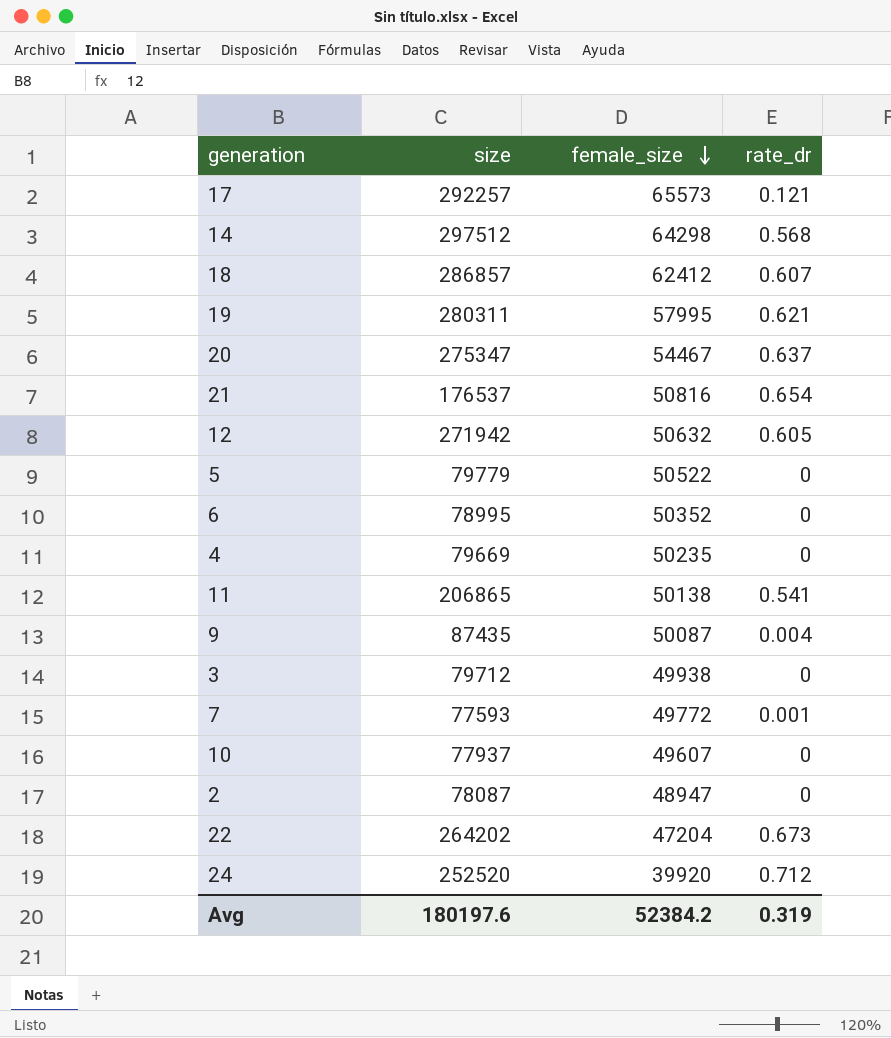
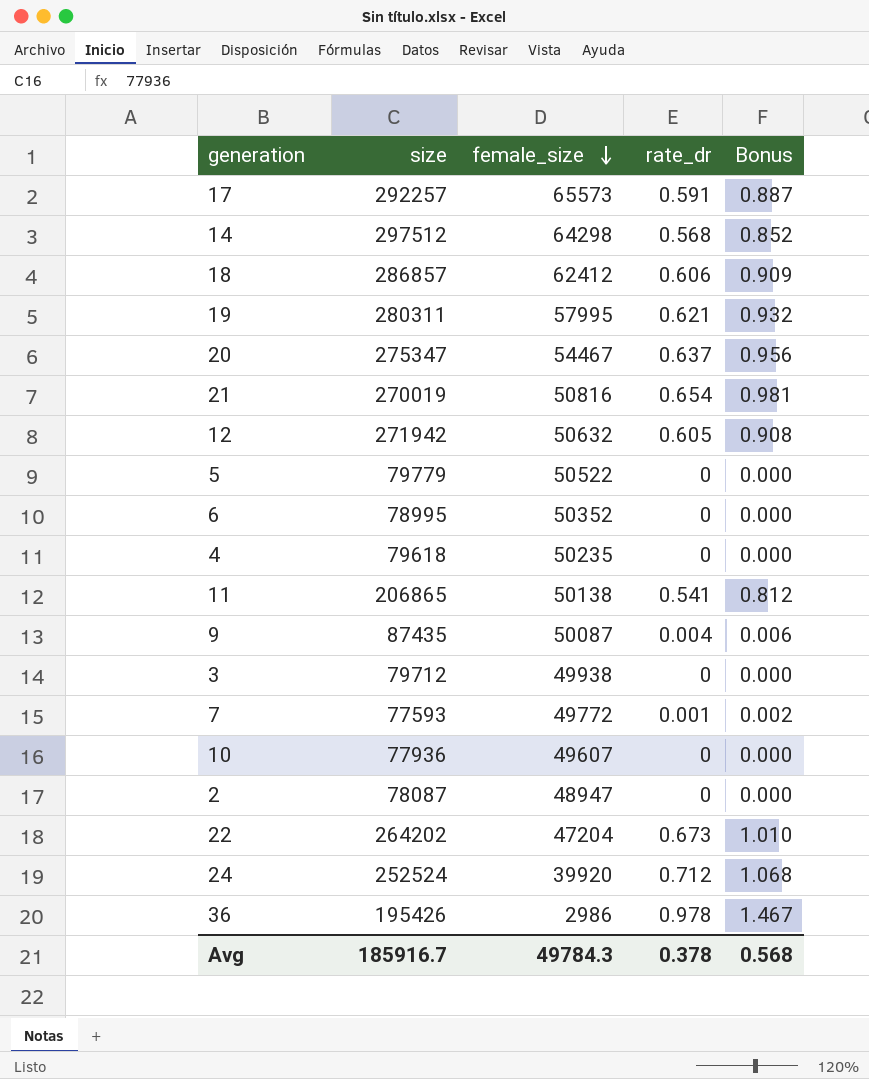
column Bonus | formula: none -> [rate_dr] * 1.5
17 | rate_dr: 0.121 -> 0.591
18 | rate_dr: 0.607 -> 0.606
21 | size: 176537 -> 270019
4 | size: 79669 -> 79618
10 | size: 77937 -> 77936
24 | size: 252520 -> 252524
row 36: none -> 195426 | 2986 | 0.978 | 1.467
Avg | size: 180197.6 -> 185916.7
Avg | female_size: 52384.2 -> 49784.3
Avg | rate_dr: 0.319 -> 0.378

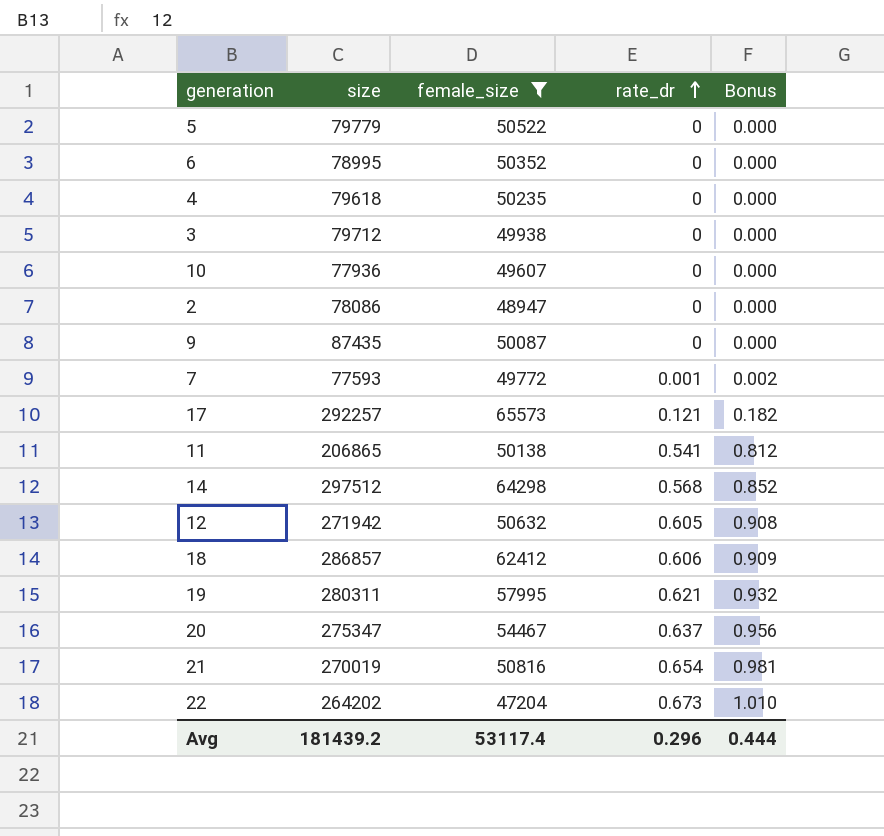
filter: none -> female_size >= 47204
row order: female_size descending -> rate_dr ascending
2 | size: 78087 -> 78086
9 | rate_dr: 0.004 -> 0
9 | Bonus: 0.006 -> 0.000
17 | rate_dr: 0.591 -> 0.121
17 | Bonus: 0.887 -> 0.182
Avg | size: 185916.7 -> 181439.2
Avg | female_size: 49784.3 -> 53117.4
Avg | rate_dr: 0.378 -> 0.296
Avg | Bonus: 0.568 -> 0.444

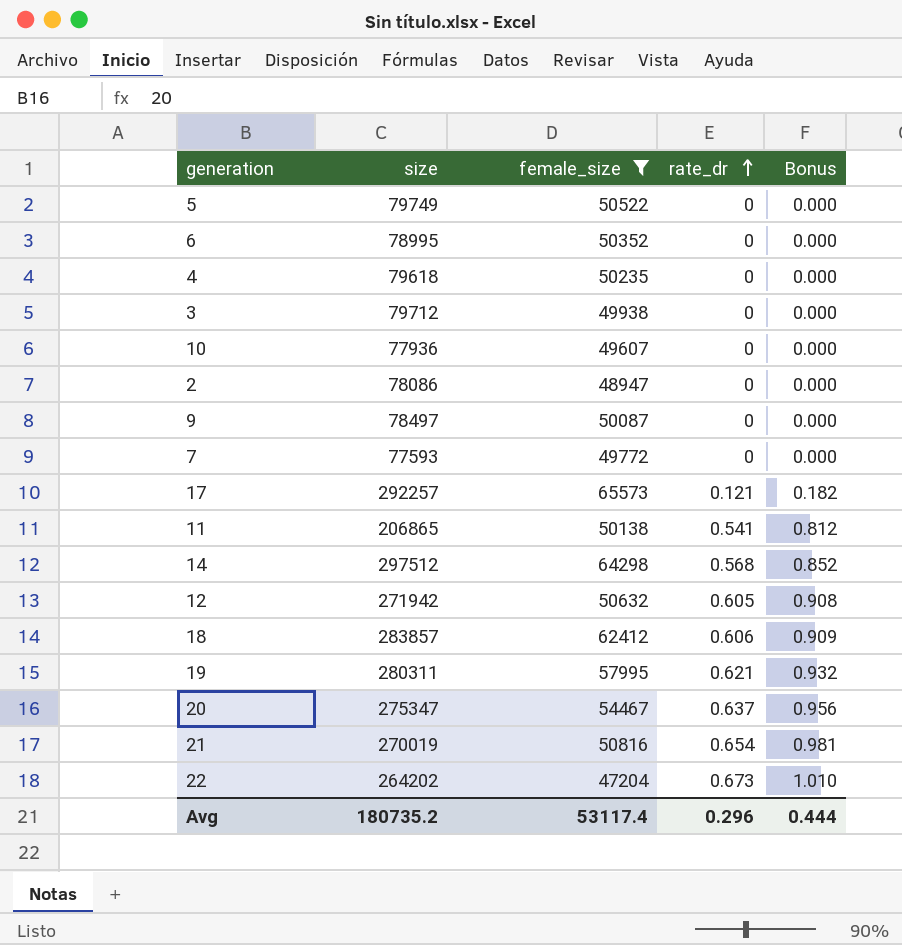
5 | size: 79779 -> 79749
9 | size: 87435 -> 78497
7 | rate_dr: 0.001 -> 0
7 | Bonus: 0.002 -> 0.000
18 | size: 286857 -> 283857
Avg | size: 181439.2 -> 180735.2

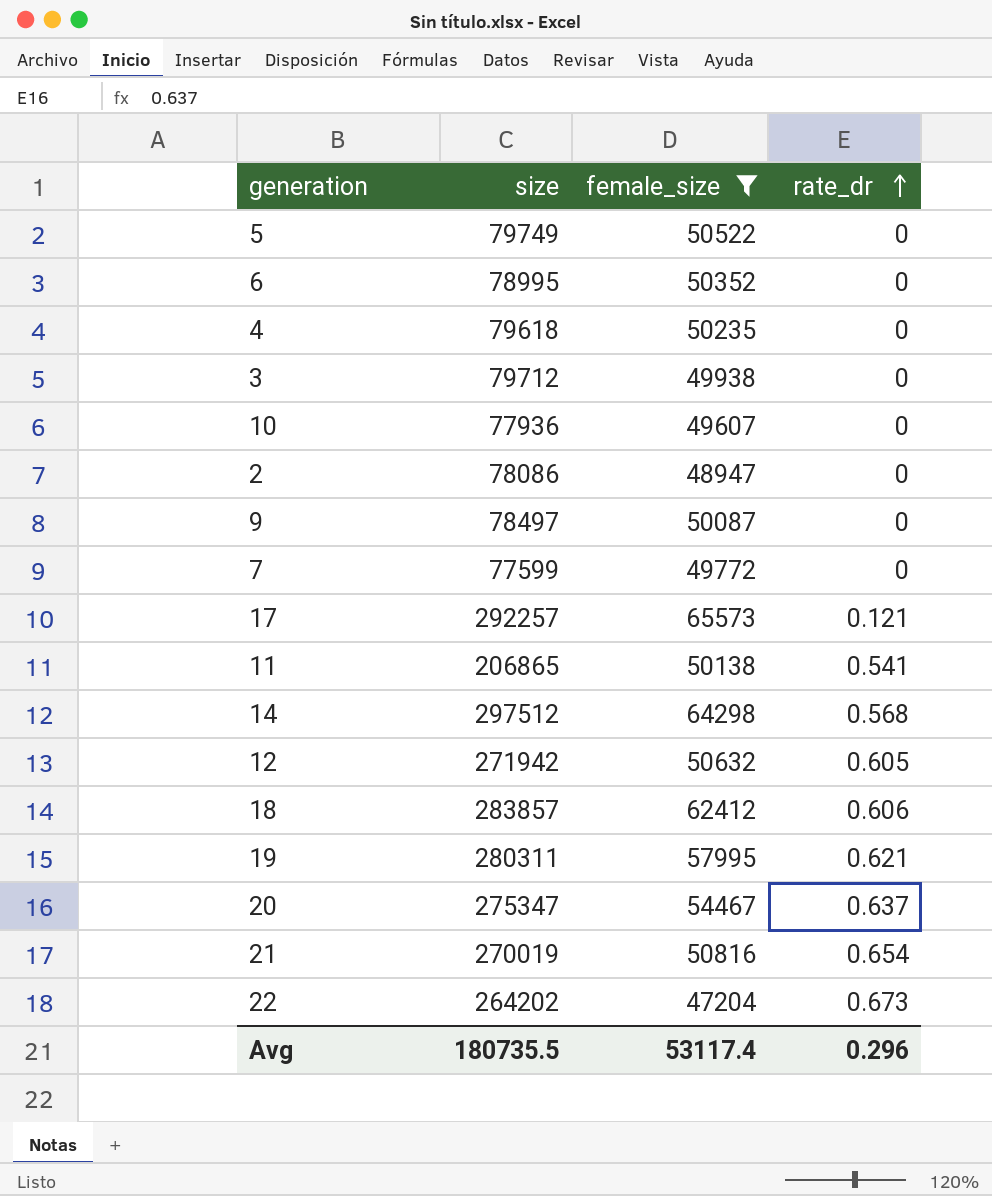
column Bonus | formula: [rate_dr] * 1.5 -> none
7 | size: 77593 -> 77599
Avg | size: 180735.2 -> 180735.5

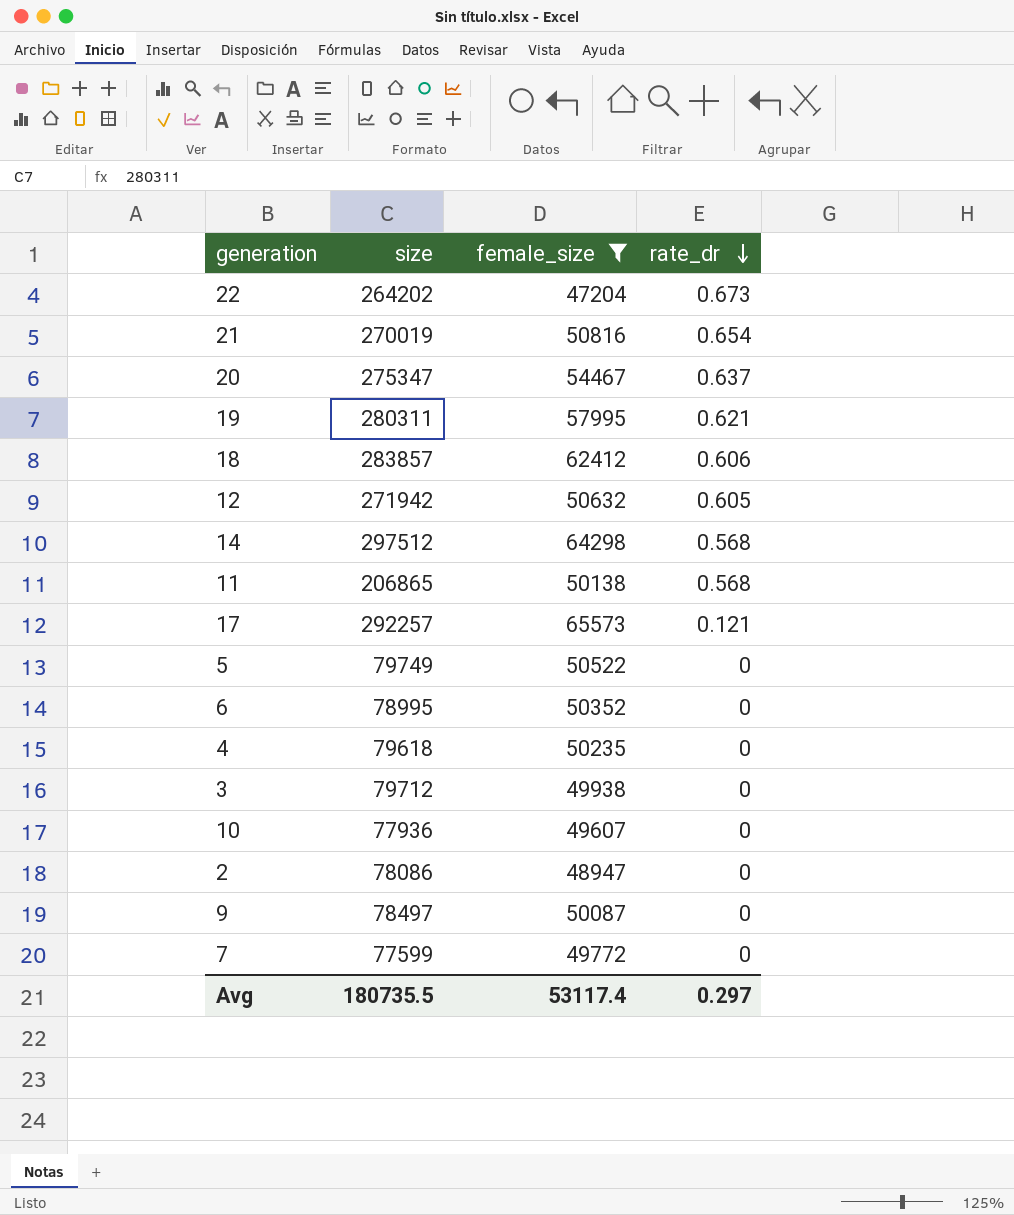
row order: rate_dr ascending -> rate_dr descending
11 | rate_dr: 0.541 -> 0.568
Avg | rate_dr: 0.296 -> 0.297

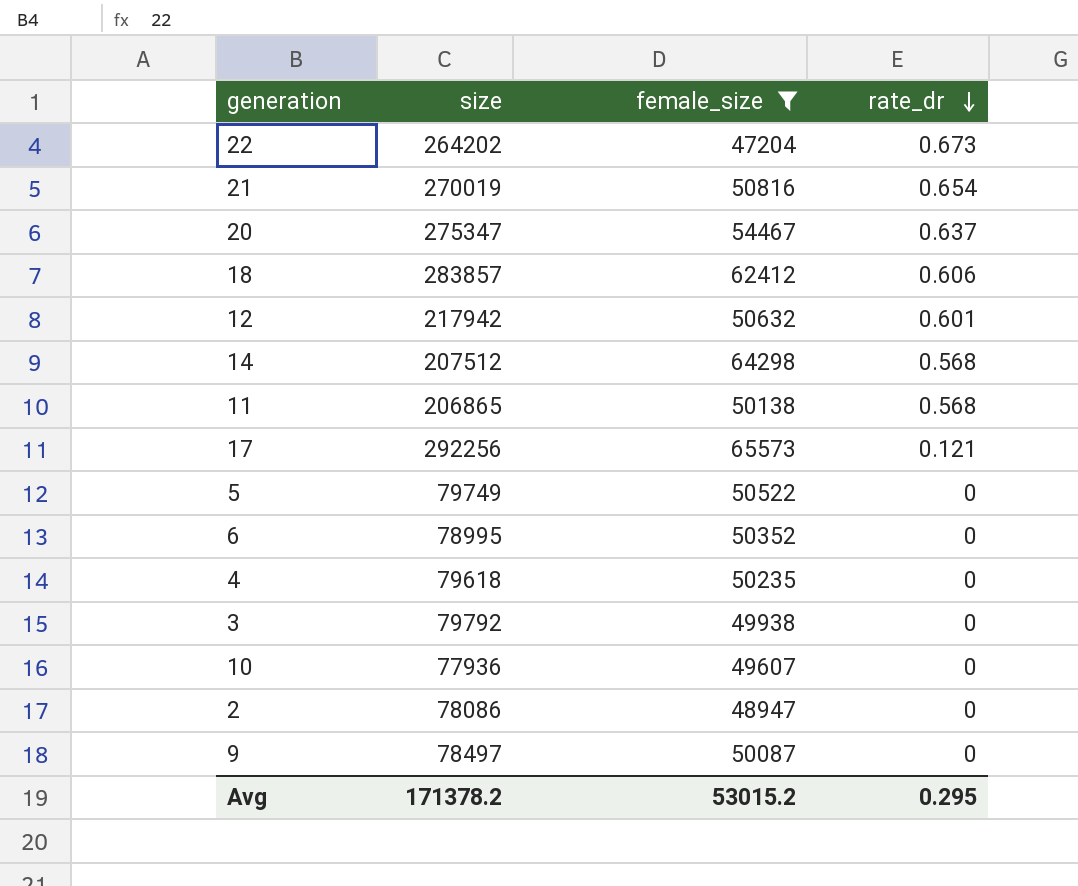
row 19: 280311 | 57995 | 0.621 -> none
row 7: 77599 | 49772 | 0 -> none
12 | size: 271942 -> 217942
12 | rate_dr: 0.605 -> 0.601
14 | size: 297512 -> 207512
17 | size: 292257 -> 292256
3 | size: 79712 -> 79792
Avg | size: 180735.5 -> 171378.2
Avg | female_size: 53117.4 -> 53015.2
Avg | rate_dr: 0.297 -> 0.295

